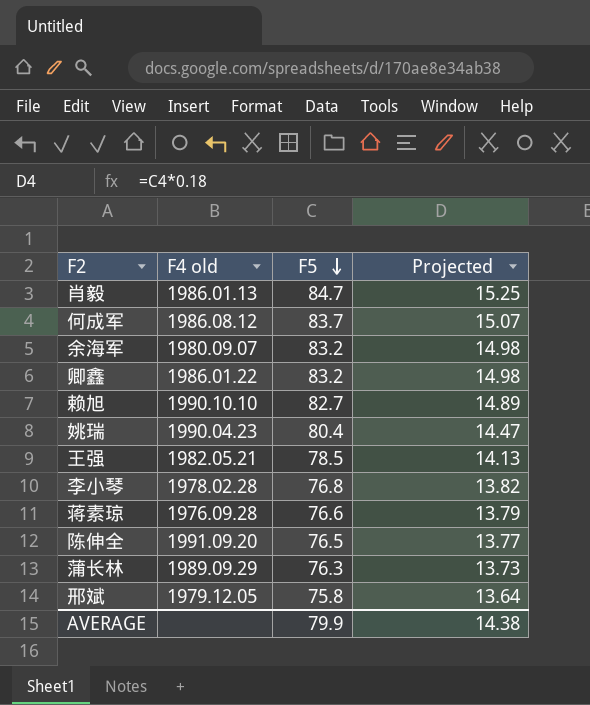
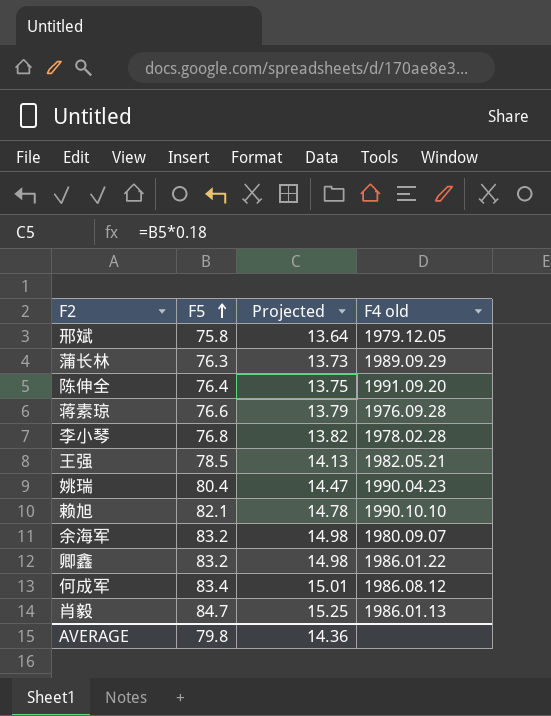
row order: F5 descending -> F5 ascending
column F4 old | position: 2 -> 4
陈伸全 | F5: 76.5 -> 76.4
陈伸全 | Projected: 13.77 -> 13.75
赖旭 | F5: 82.7 -> 82.1
赖旭 | Projected: 14.89 -> 14.78
何成军 | F5: 83.7 -> 83.4
何成军 | Projected: 15.07 -> 15.01
AVERAGE | F5: 79.9 -> 79.8
AVERAGE | Projected: 14.38 -> 14.36

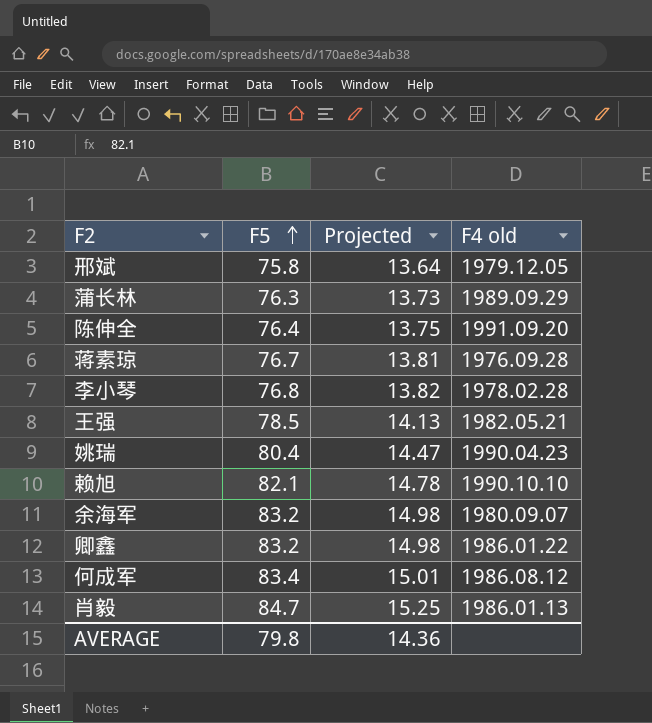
蒋素琼 | F5: 76.6 -> 76.7
蒋素琼 | Projected: 13.79 -> 13.81

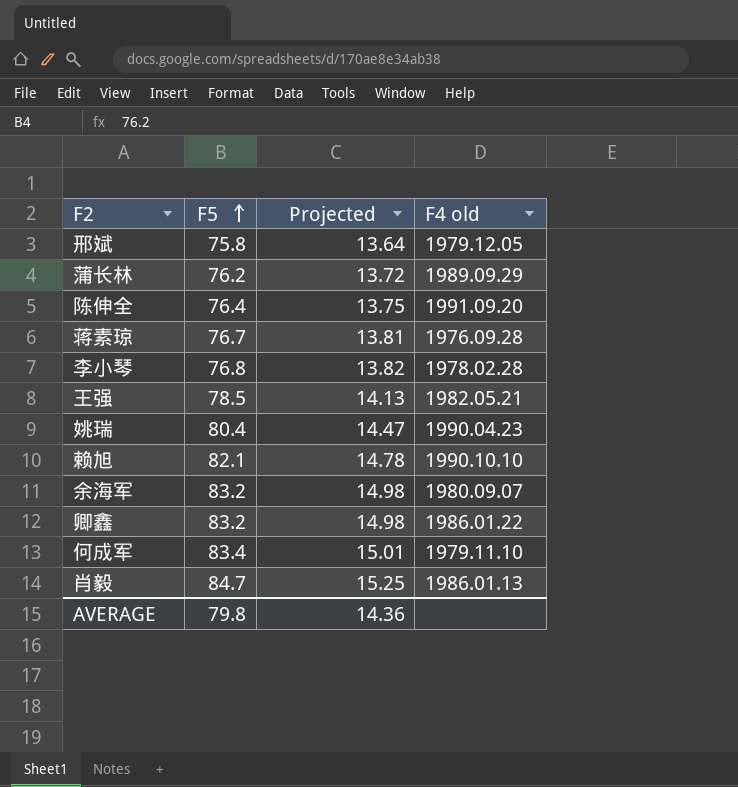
蒲长林 | F5: 76.3 -> 76.2
蒲长林 | Projected: 13.73 -> 13.72
何成军 | F4 old: 1986.08.12 -> 1979.11.10

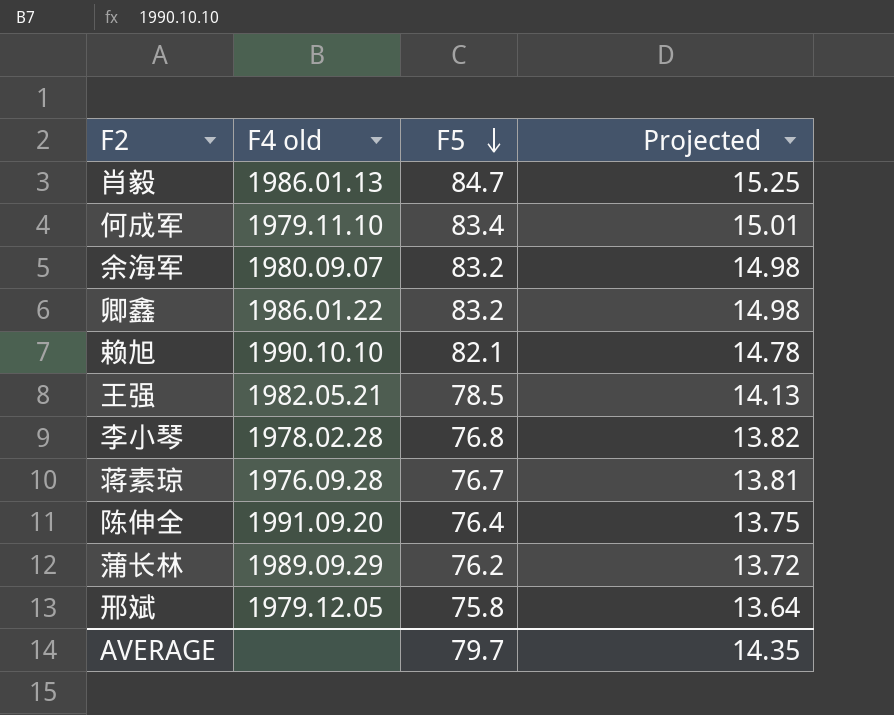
row order: F5 ascending -> F5 descending
column F4 old | position: 4 -> 2
row 姚瑞: 80.4 | 14.47 | 1990.04.23 -> none
AVERAGE | F5: 79.8 -> 79.7
AVERAGE | Projected: 14.36 -> 14.35

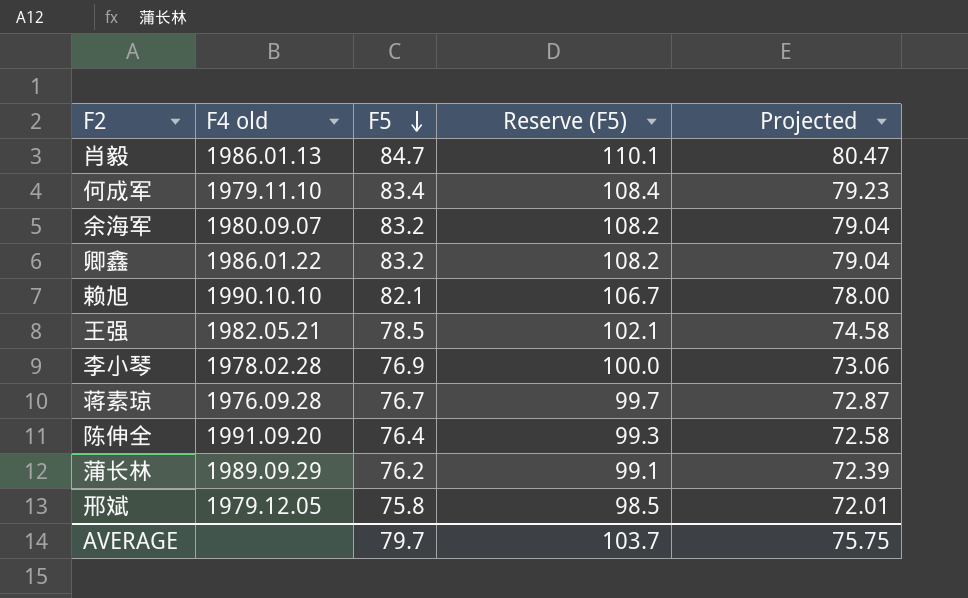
column Reserve (F5) | formula: none -> [F5] * 1.3
column Projected | formula: [F5] * 0.18 -> [F5] * 0.95
李小琴 | F5: 76.8 -> 76.9
AVERAGE | Projected: 14.35 -> 75.75

